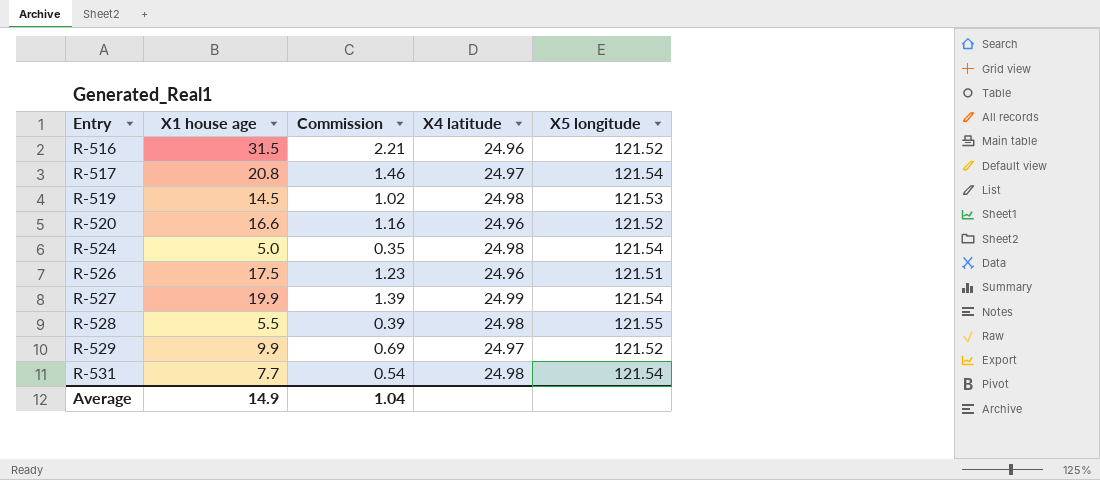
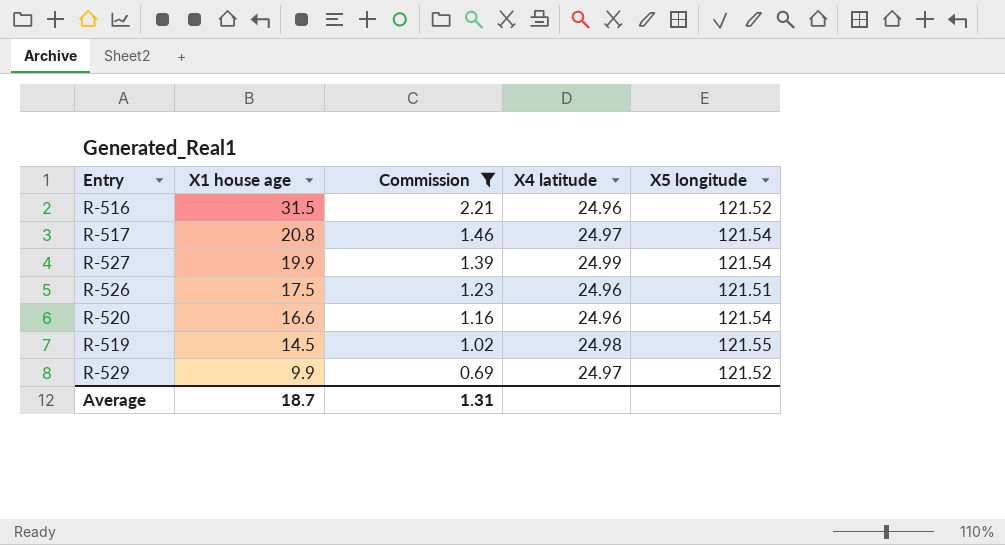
filter: none -> Commission >= 0.69
row order: Entry ascending -> X1 house age descending
R-520 | X5 longitude: 121.52 -> 121.54
R-519 | X5 longitude: 121.53 -> 121.55
Average | X1 house age: 14.9 -> 18.7
Average | Commission: 1.04 -> 1.31

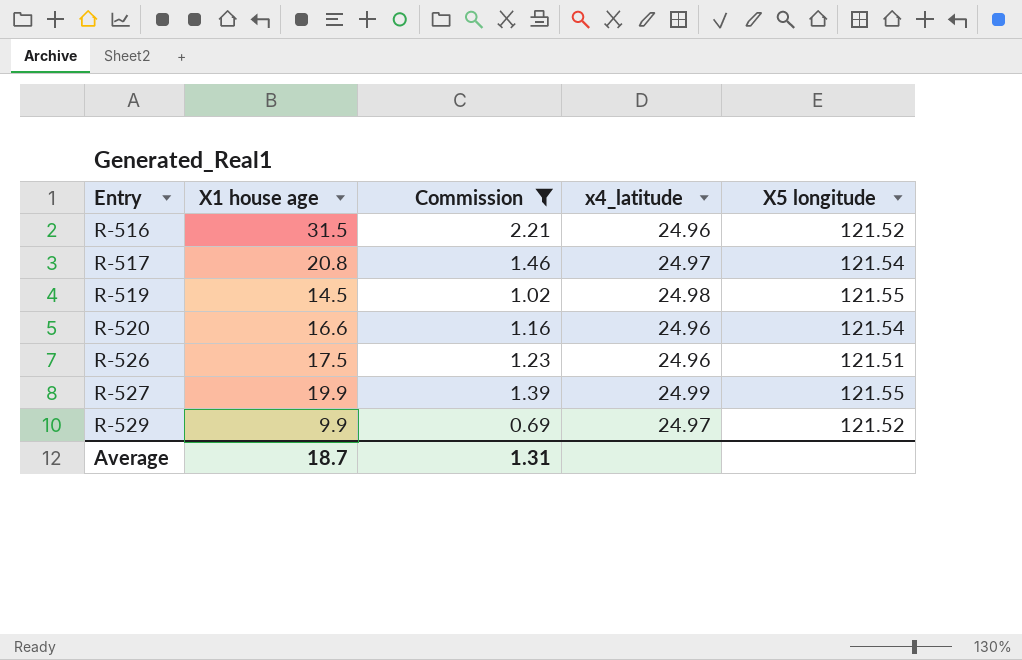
row order: X1 house age descending -> Entry ascending
column name: X4 latitude -> x4_latitude
R-527 | X5 longitude: 121.54 -> 121.55

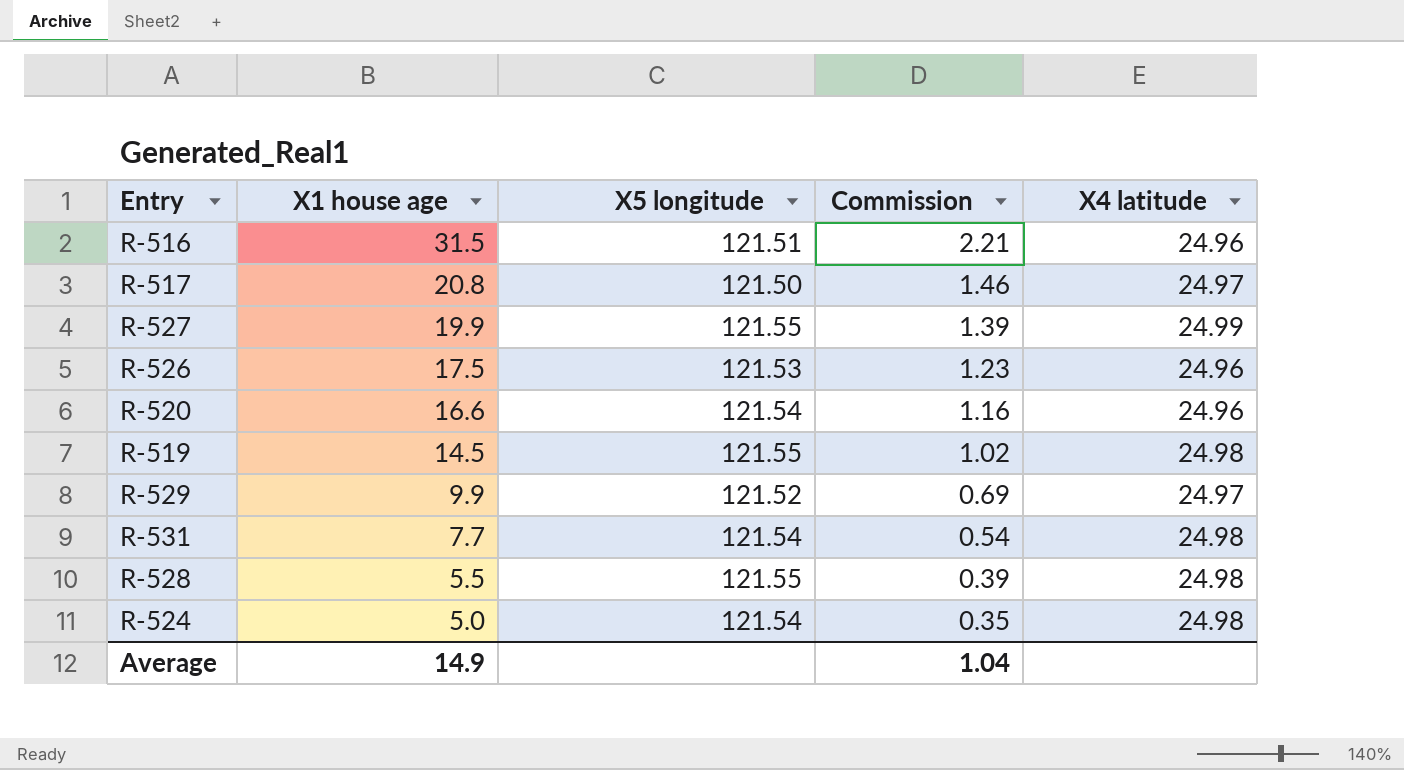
filter: Commission >= 0.69 -> none
row order: Entry ascending -> X1 house age descending
column X5 longitude | position: 5 -> 3
column name: x4_latitude -> X4 latitude
R-516 | X5 longitude: 121.52 -> 121.51
R-517 | X5 longitude: 121.54 -> 121.50
R-526 | X5 longitude: 121.51 -> 121.53
Average | X1 house age: 18.7 -> 14.9
Average | Commission: 1.31 -> 1.04

